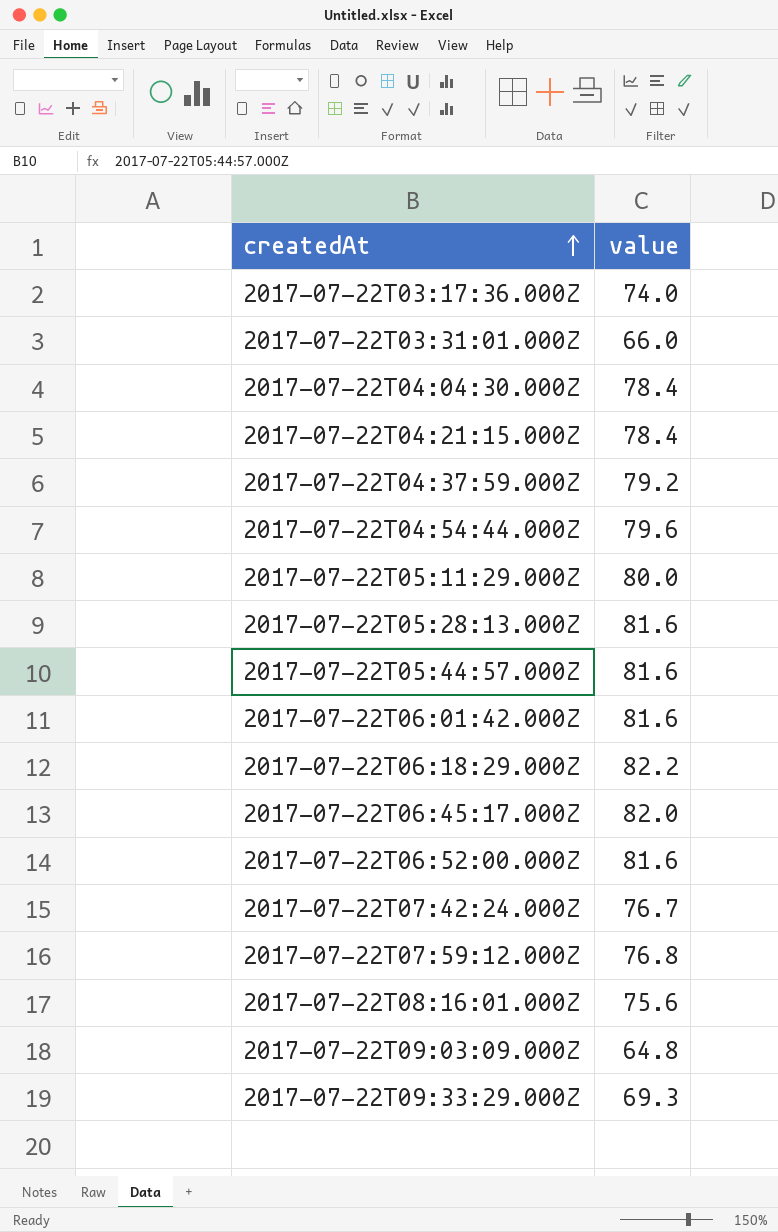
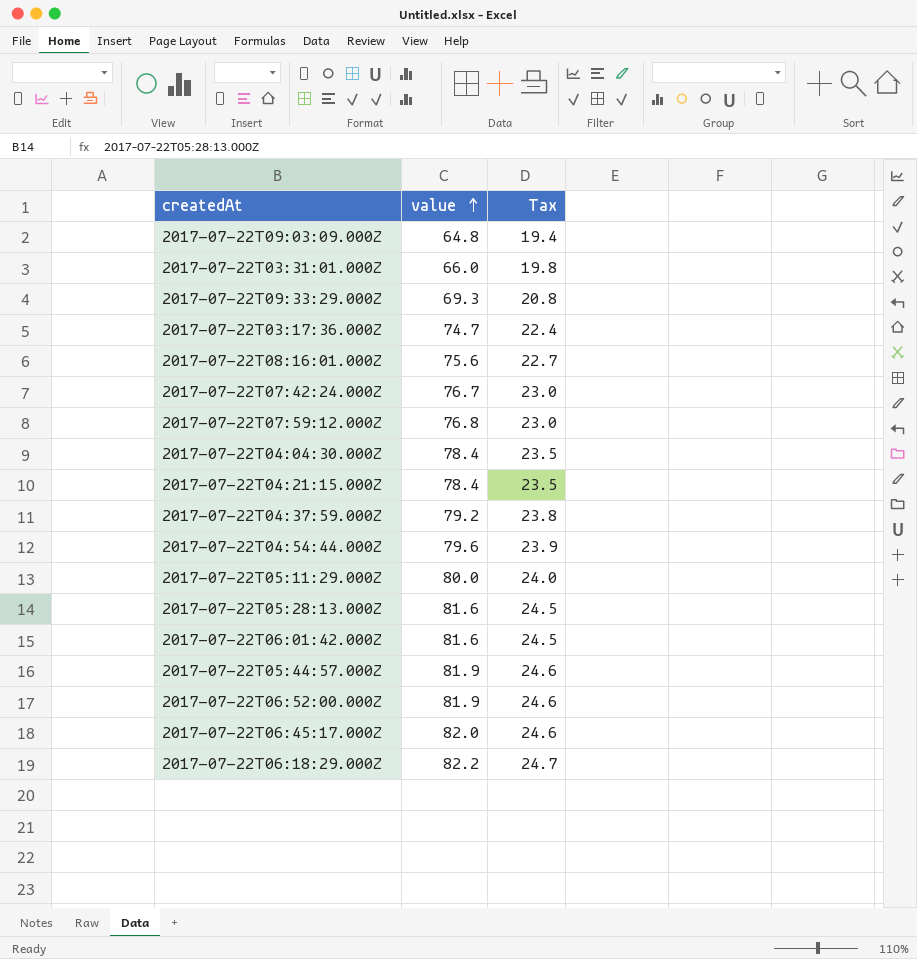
row order: createdAt ascending -> value ascending
column Tax | formula: none -> [value] * 0.3
2017-07-22T03:17:36.000Z | value: 74.0 -> 74.7
2017-07-22T05:44:57.000Z | value: 81.6 -> 81.9
2017-07-22T06:52:00.000Z | value: 81.6 -> 81.9

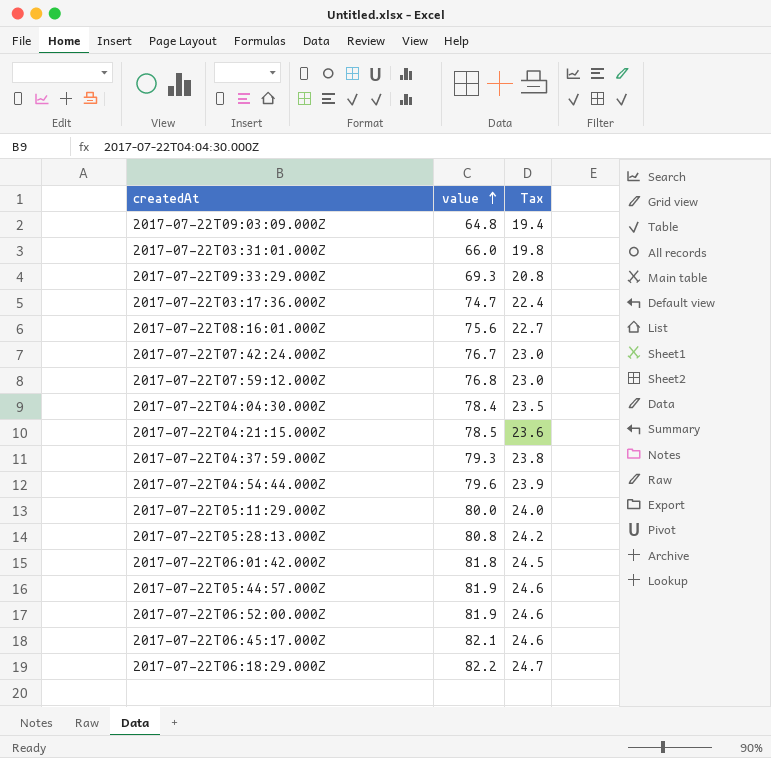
2017-07-22T04:21:15.000Z | value: 78.4 -> 78.5
2017-07-22T04:21:15.000Z | Tax: 23.5 -> 23.6
2017-07-22T04:37:59.000Z | value: 79.2 -> 79.3
2017-07-22T05:28:13.000Z | value: 81.6 -> 80.8
2017-07-22T05:28:13.000Z | Tax: 24.5 -> 24.2
2017-07-22T06:01:42.000Z | value: 81.6 -> 81.8
2017-07-22T06:45:17.000Z | value: 82.0 -> 82.1

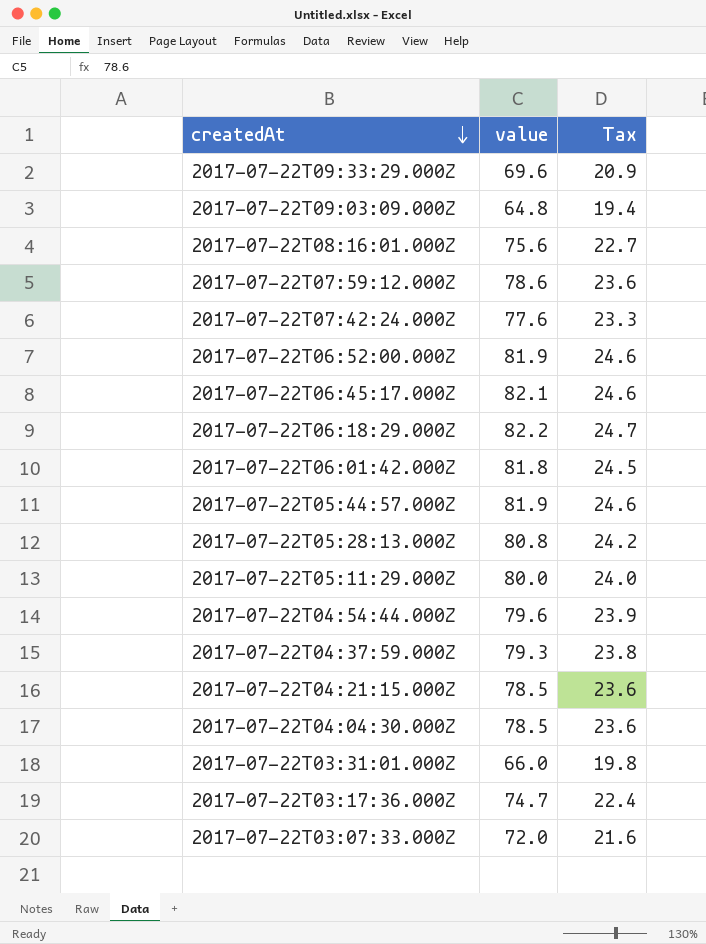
row order: value ascending -> createdAt descending
2017-07-22T09:33:29.000Z | value: 69.3 -> 69.6
2017-07-22T09:33:29.000Z | Tax: 20.8 -> 20.9
2017-07-22T07:59:12.000Z | value: 76.8 -> 78.6
2017-07-22T07:59:12.000Z | Tax: 23.0 -> 23.6
2017-07-22T07:42:24.000Z | value: 76.7 -> 77.6
2017-07-22T07:42:24.000Z | Tax: 23.0 -> 23.3
2017-07-22T04:04:30.000Z | value: 78.4 -> 78.5
2017-07-22T04:04:30.000Z | Tax: 23.5 -> 23.6
row 2017-07-22T03:07:33.000Z: none -> 72.0 | 21.6

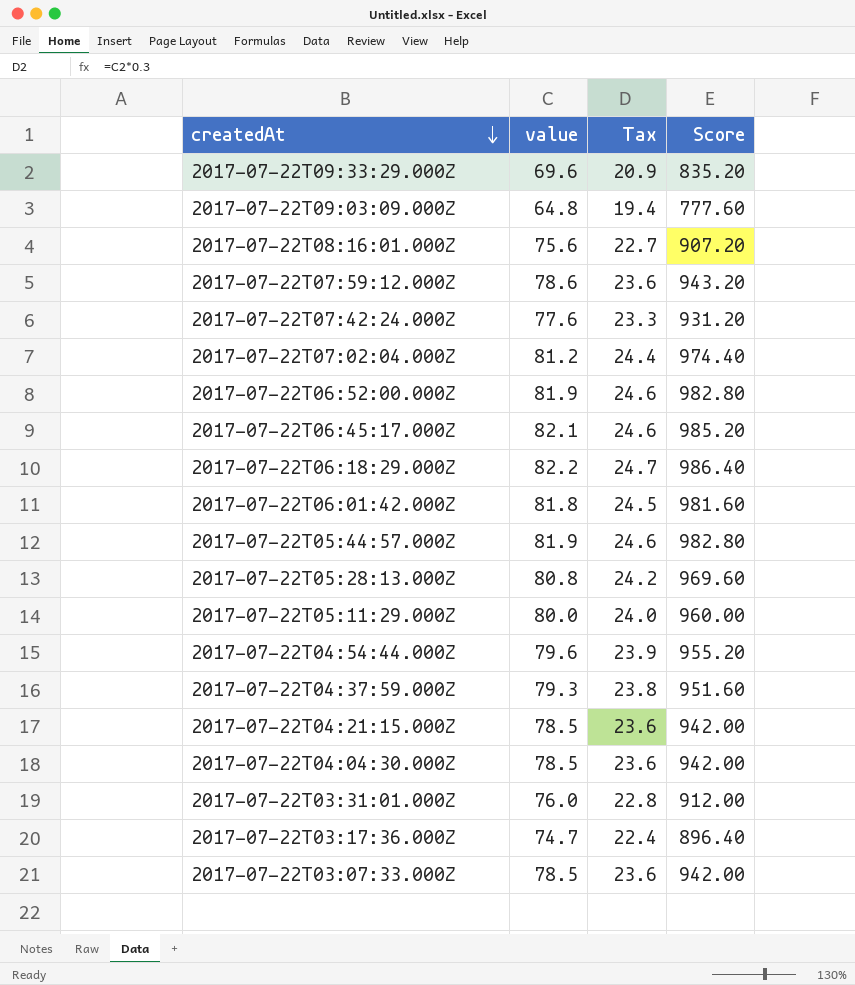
column Score | formula: none -> [value] * 12
row 2017-07-22T07:02:04.000Z: none -> 81.2 | 24.4 | 974.40
2017-07-22T03:31:01.000Z | value: 66.0 -> 76.0
2017-07-22T03:31:01.000Z | Tax: 19.8 -> 22.8
2017-07-22T03:07:33.000Z | value: 72.0 -> 78.5
2017-07-22T03:07:33.000Z | Tax: 21.6 -> 23.6

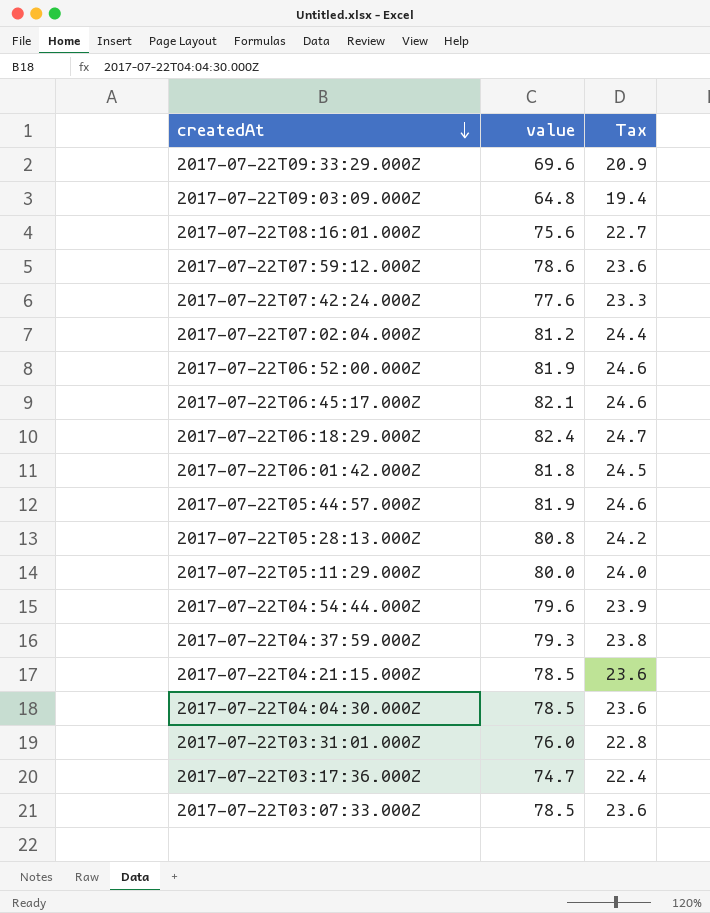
column Score | formula: [value] * 12 -> none
2017-07-22T06:18:29.000Z | value: 82.2 -> 82.4

